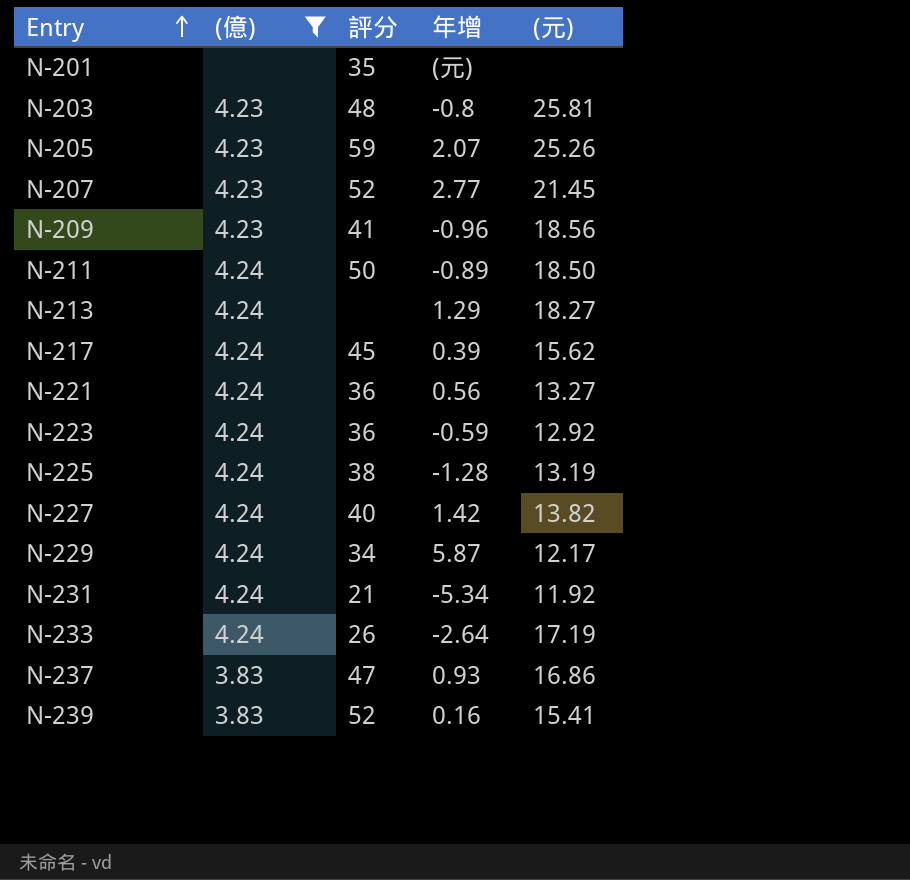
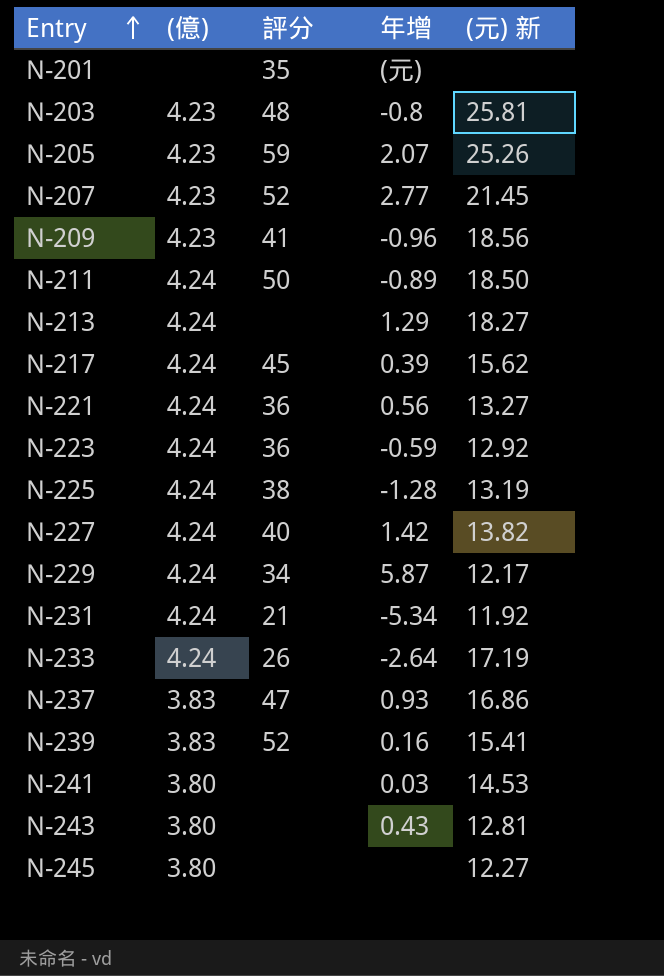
filter: (億) != 3.80 -> none
column name: (元) -> (元) 新

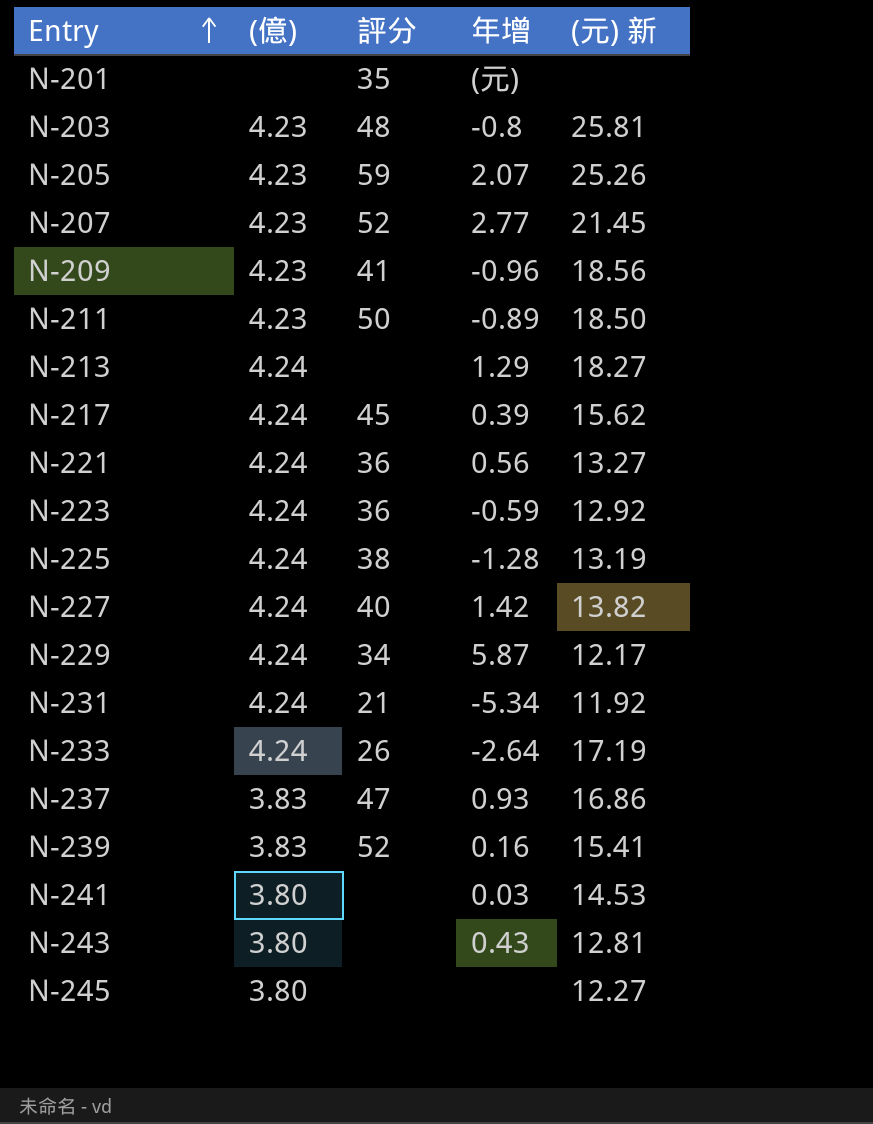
N-211 | (億): 4.24 -> 4.23

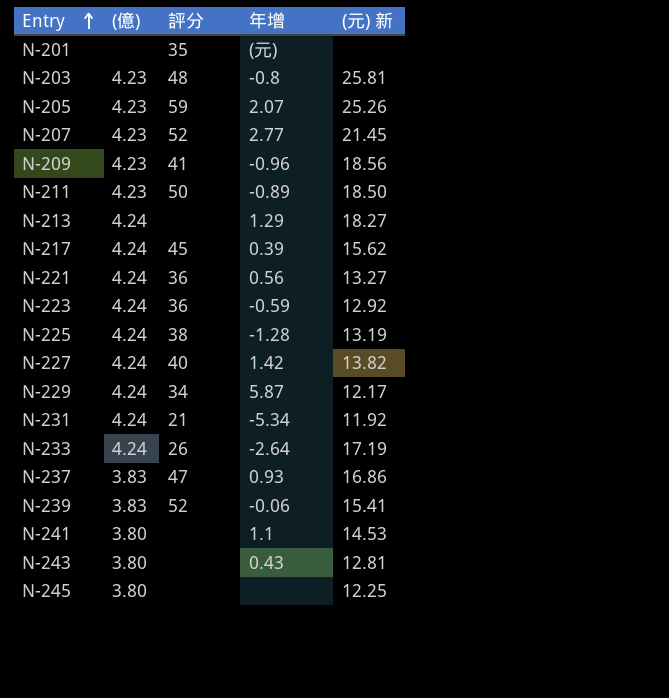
N-239 | 年增: 0.16 -> -0.06
N-241 | 年增: 0.03 -> 1.1
N-245 | (元) 新: 12.27 -> 12.25

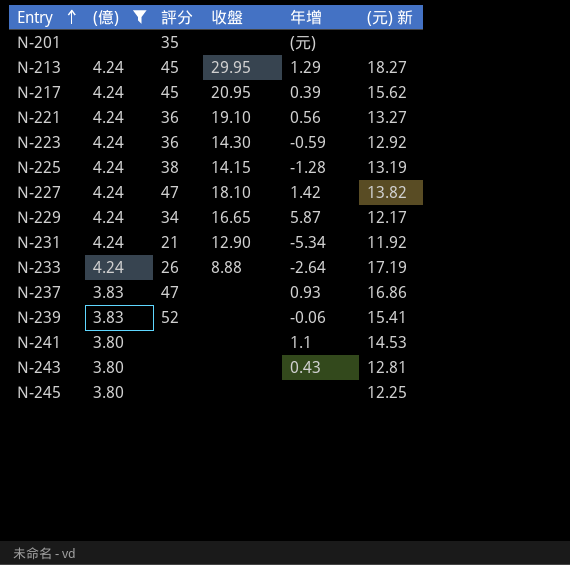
filter: none -> (億) != 4.23
column 收盤 | position: none -> 4
N-213 | 評分: none -> 45
N-227 | 評分: 40 -> 47

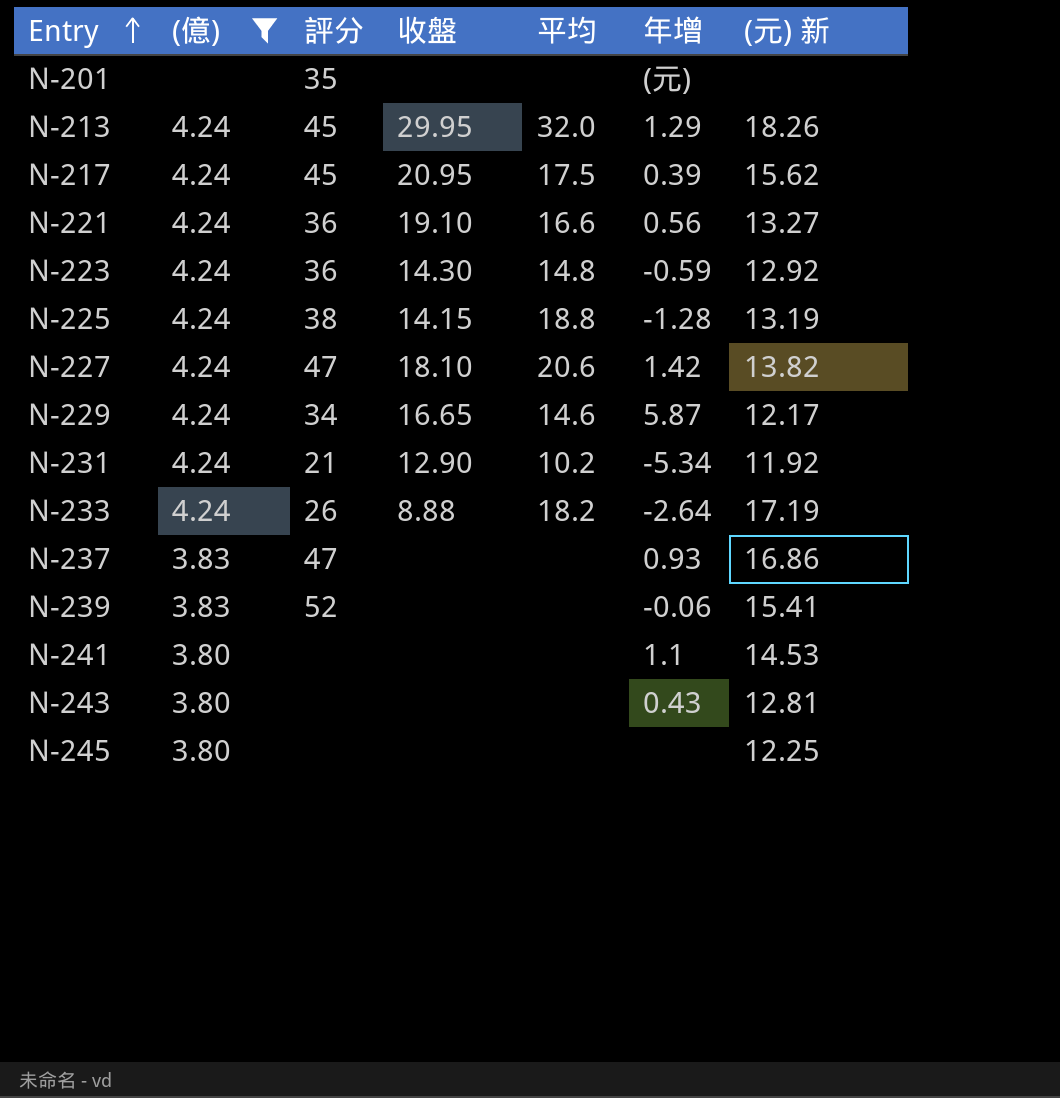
column 平均 | position: none -> 5
N-213 | (元) 新: 18.27 -> 18.26

